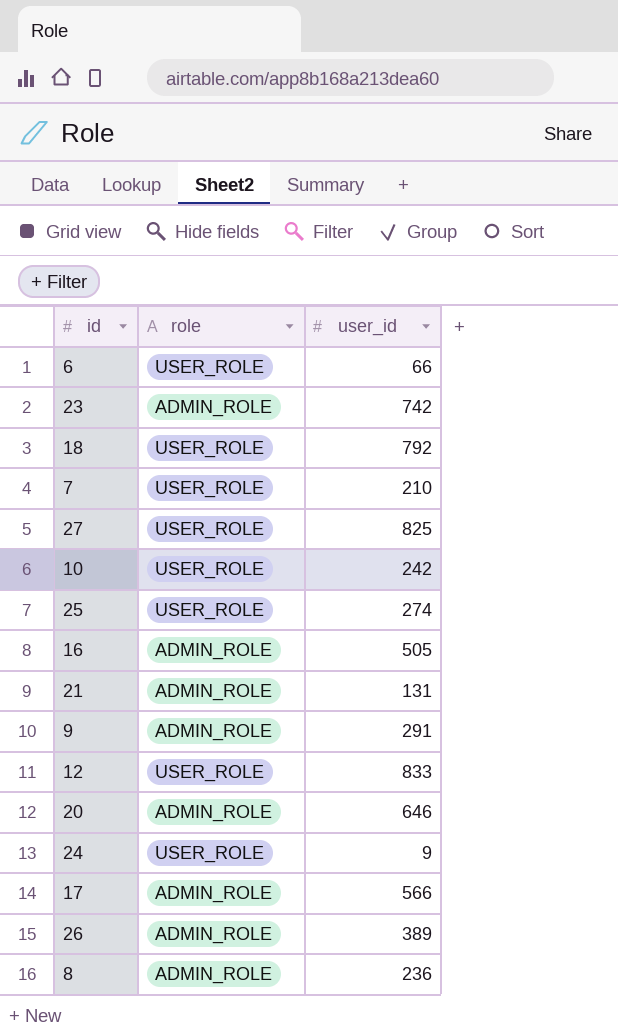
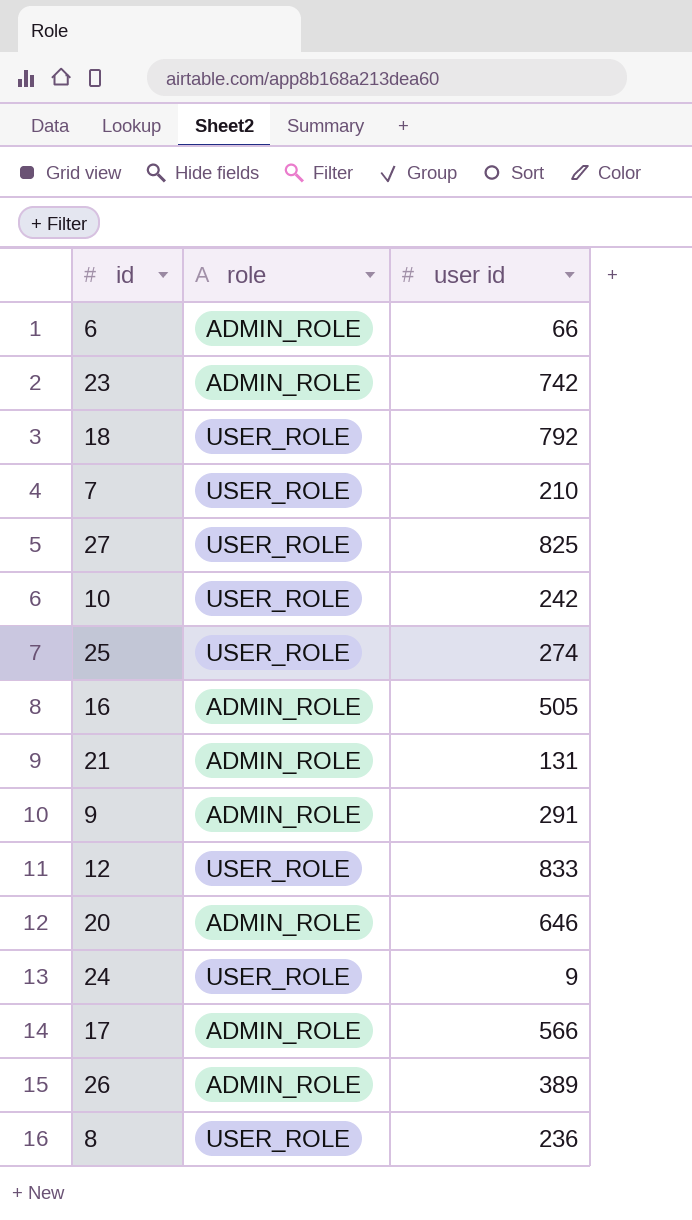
column name: user_id -> user id
6 | role: USER_ROLE -> ADMIN_ROLE
8 | role: ADMIN_ROLE -> USER_ROLE

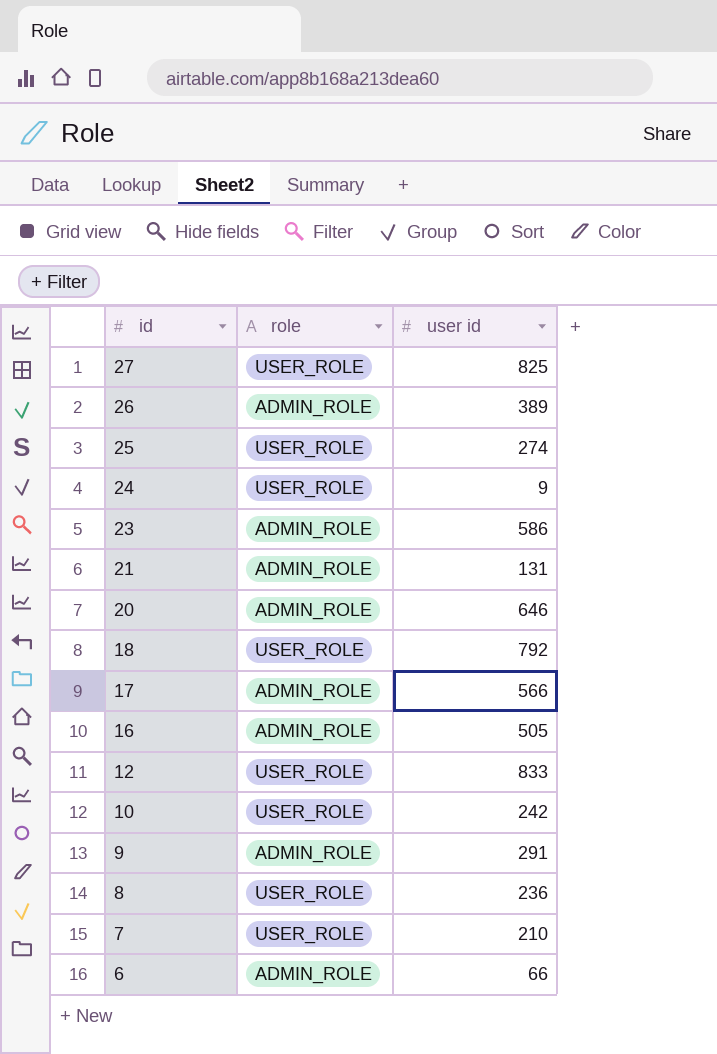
row order: none -> id descending
23 | user id: 742 -> 586

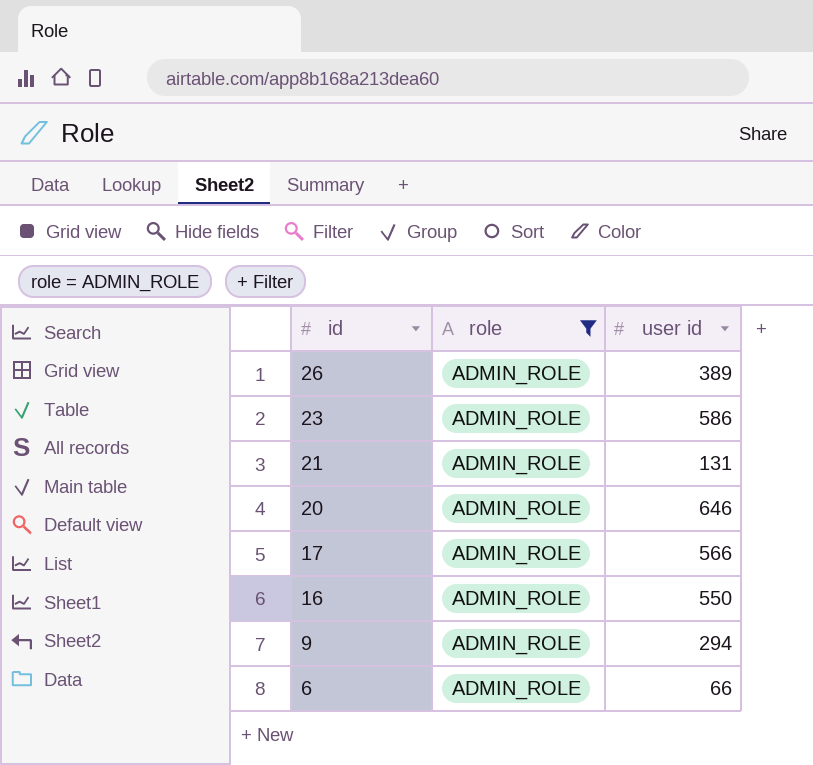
filter: none -> role = ADMIN_ROLE
16 | user id: 505 -> 550
9 | user id: 291 -> 294

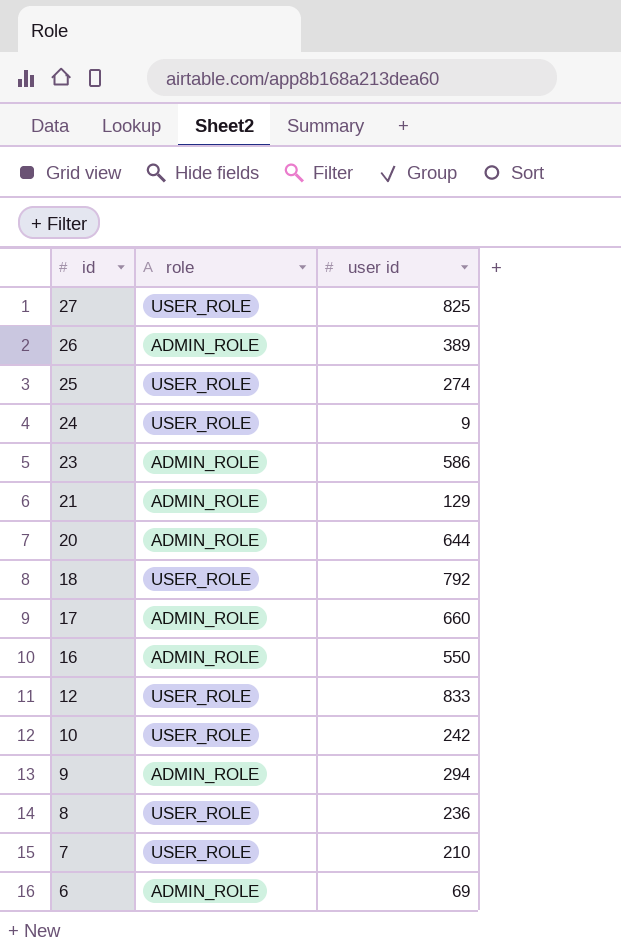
filter: role = ADMIN_ROLE -> none
21 | user id: 131 -> 129
20 | user id: 646 -> 644
17 | user id: 566 -> 660
6 | user id: 66 -> 69

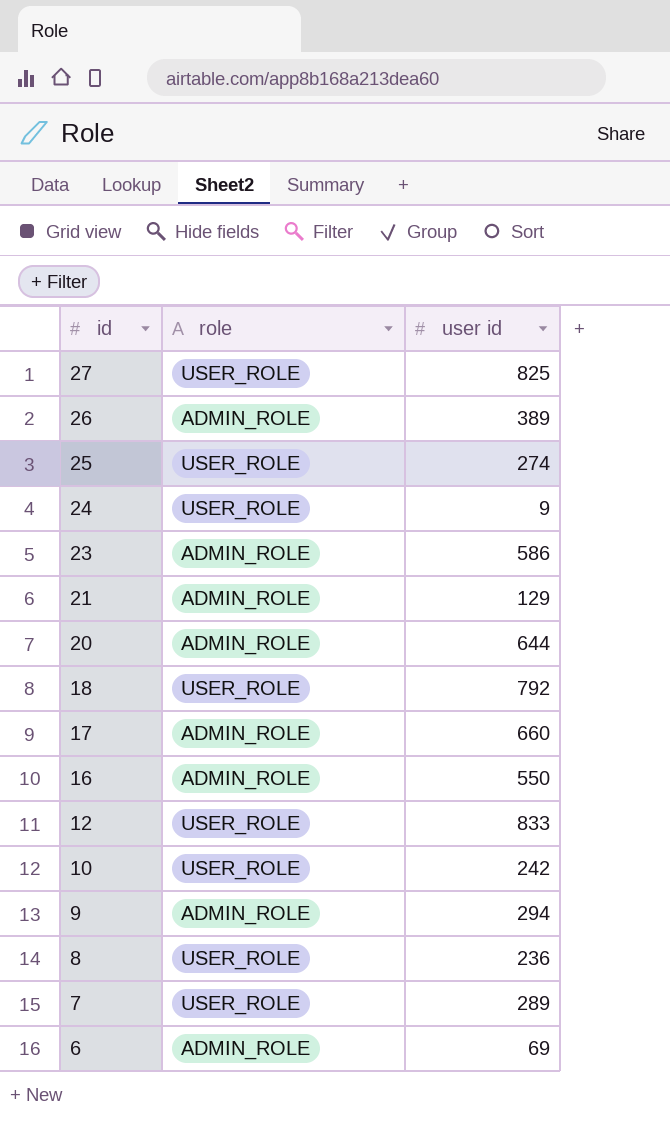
7 | user id: 210 -> 289

